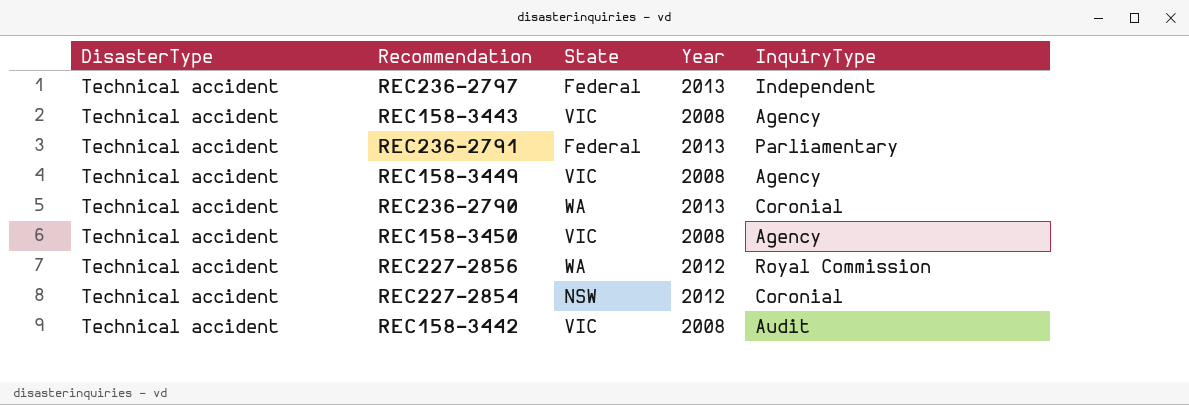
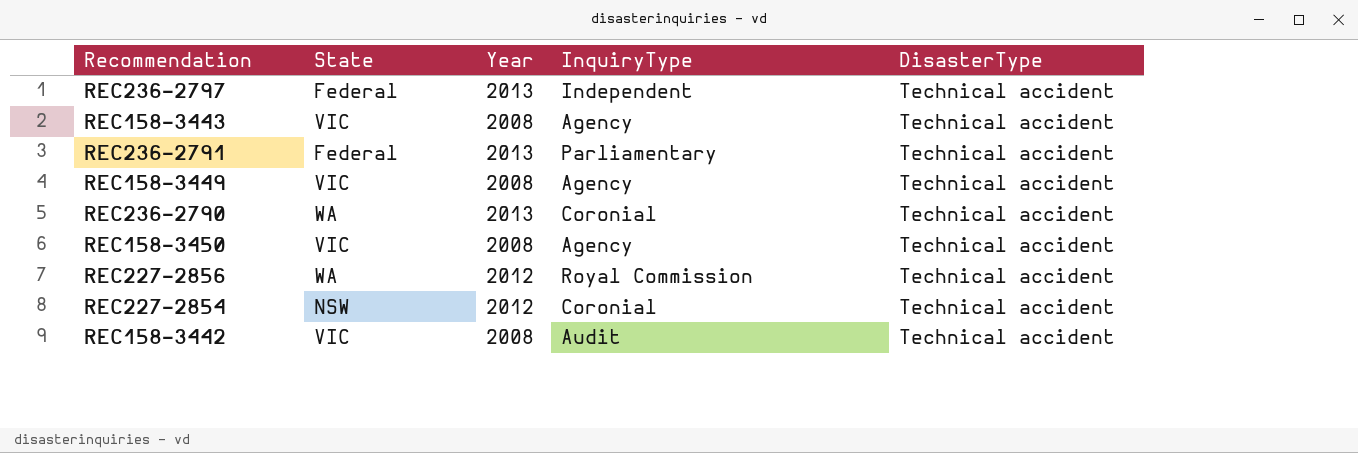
column DisasterType | position: 1 -> 5

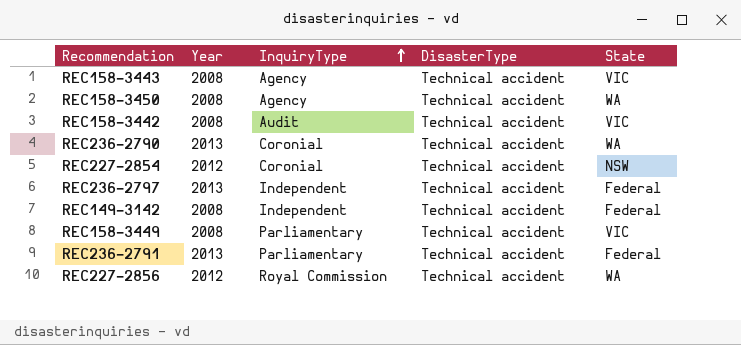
row order: none -> InquiryType ascending
column State | position: 2 -> 5
REC158-3450 | State: VIC -> WA
row REC149-3142: none -> 2008 | Independent | Technical accident | Federal
REC158-3449 | InquiryType: Agency -> Parliamentary

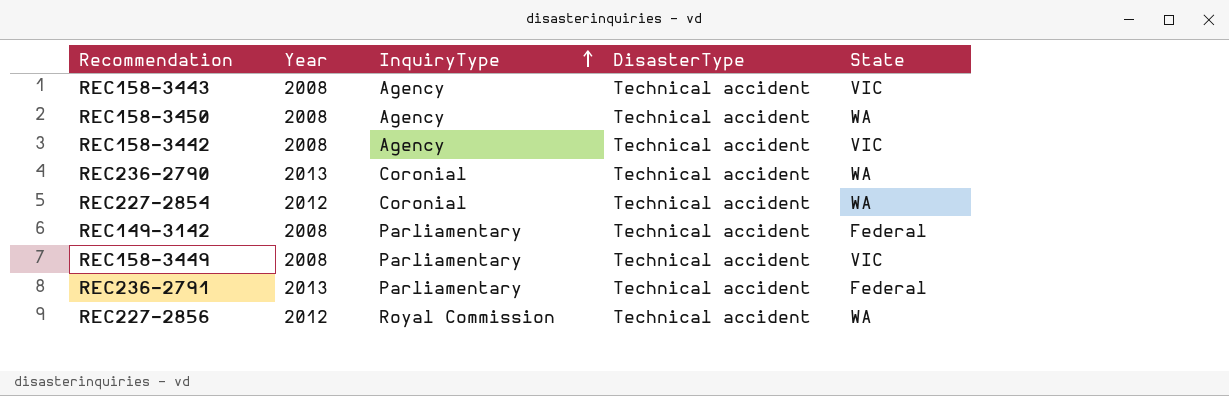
row REC236-2797: 2013 | Independent | Technical accident | Federal -> none
REC158-3442 | InquiryType: Audit -> Agency
REC227-2854 | State: NSW -> WA
REC149-3142 | InquiryType: Independent -> Parliamentary

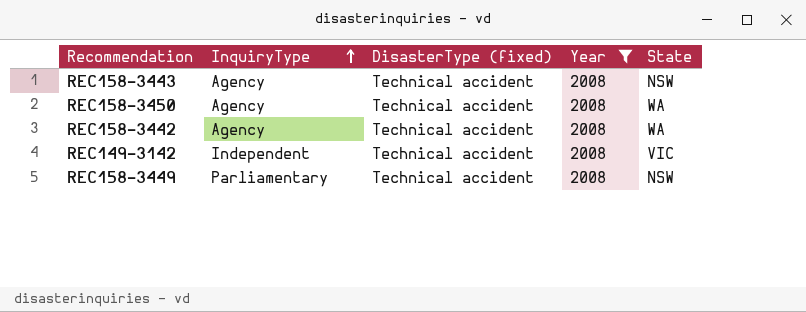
filter: none -> Year = 2008
column name: DisasterType -> DisasterType (fixed)
column Year | position: 2 -> 4
REC158-3443 | State: VIC -> NSW
REC158-3442 | State: VIC -> WA
REC149-3142 | InquiryType: Parliamentary -> Independent
REC149-3142 | State: Federal -> VIC
REC158-3449 | State: VIC -> NSW

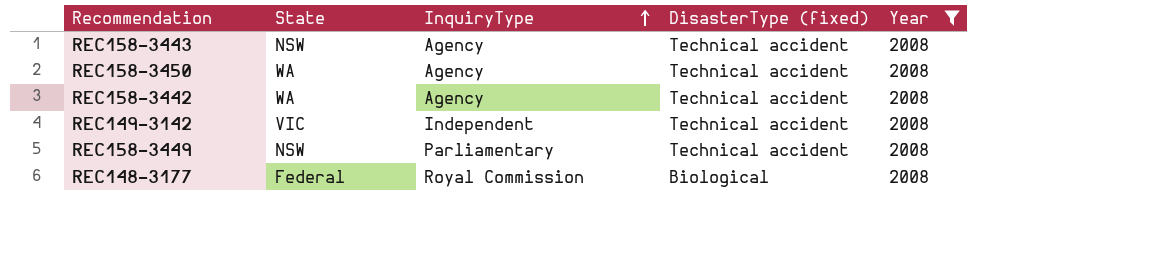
column State | position: 5 -> 2
row REC148-3177: none -> Federal | Royal Commission | Biological | 2008

